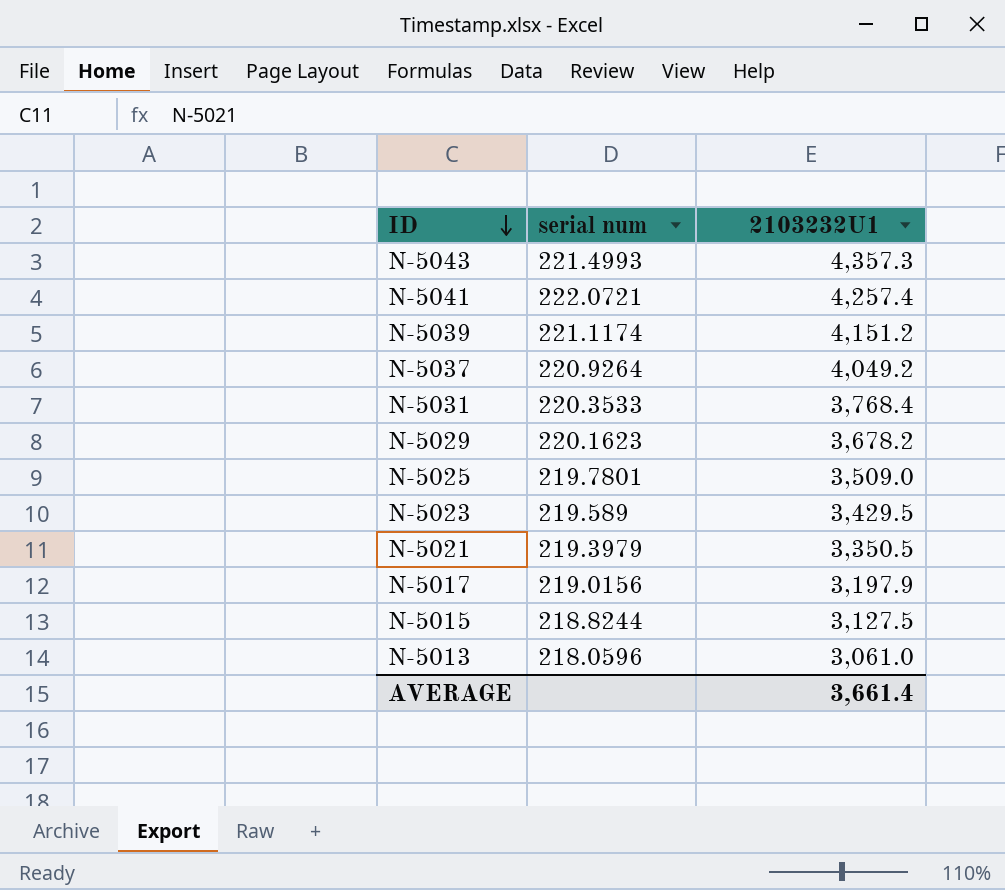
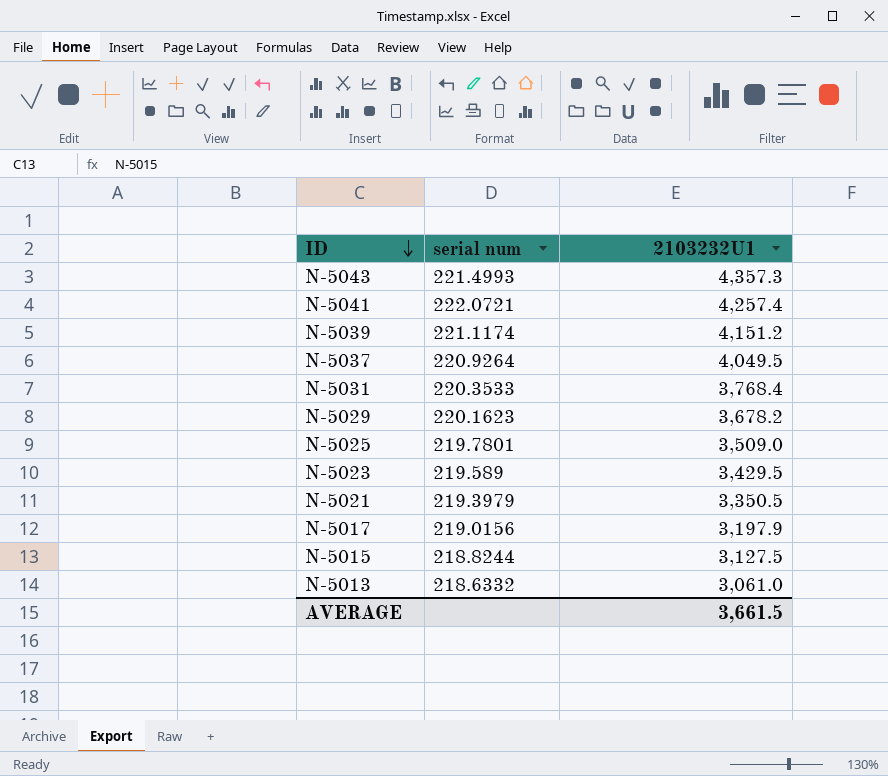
N-5037 | 2103232U1: 4,049.2 -> 4,049.5
N-5013 | serial num: 218.0596 -> 218.6332
AVERAGE | 2103232U1: 3,661.4 -> 3,661.5

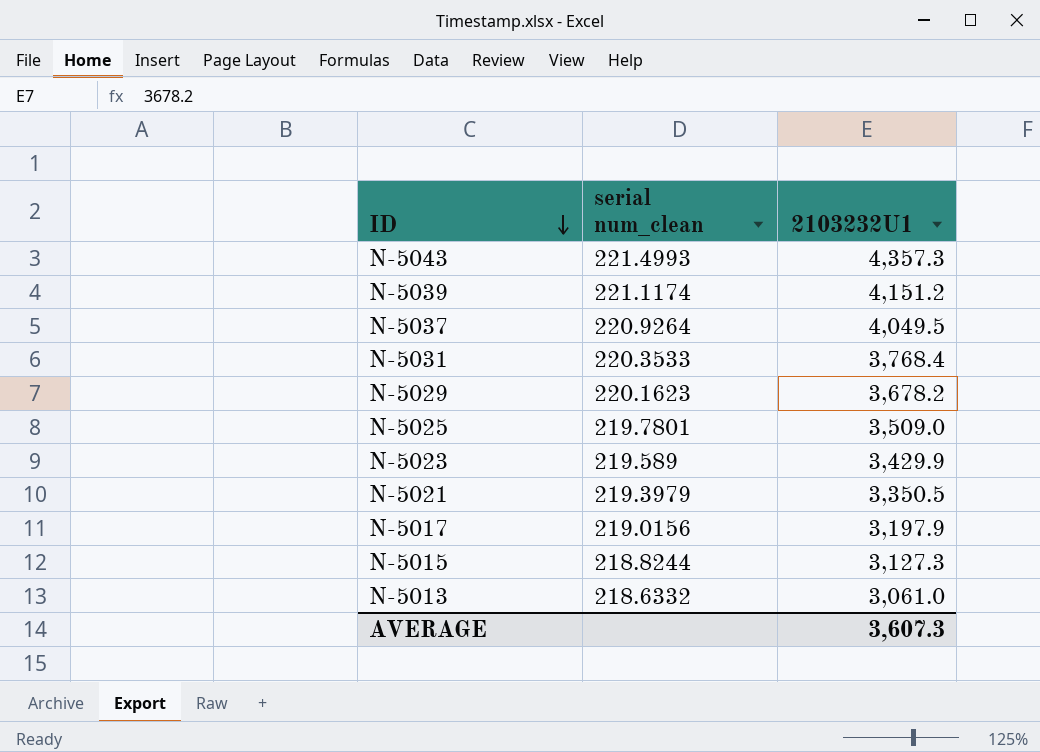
column name: serial num -> serial num_clean
row N-5041: 222.0721 | 4,257.4 -> none
N-5023 | 2103232U1: 3,429.5 -> 3,429.9
N-5015 | 2103232U1: 3,127.5 -> 3,127.3
AVERAGE | 2103232U1: 3,661.5 -> 3,607.3

